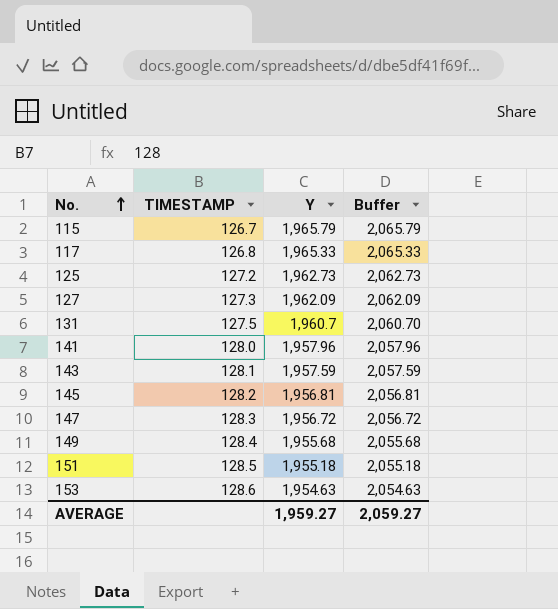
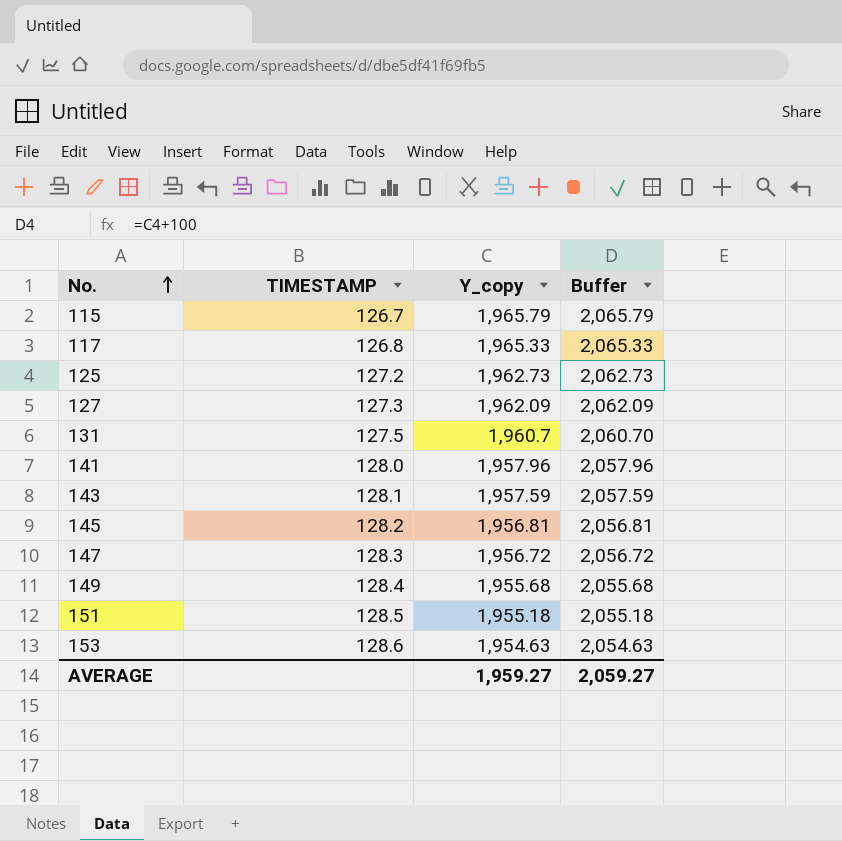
column name: Y -> Y_copy

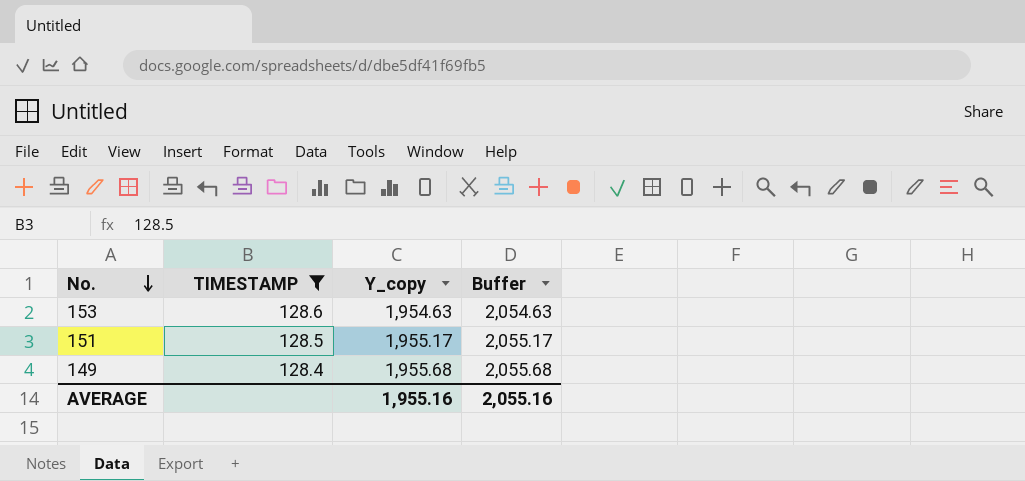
filter: none -> TIMESTAMP >= 128.4
row order: No. ascending -> No. descending
151 | Y_copy: 1,955.18 -> 1,955.17
151 | Buffer: 2,055.18 -> 2,055.17
AVERAGE | Y_copy: 1,959.27 -> 1,955.16
AVERAGE | Buffer: 2,059.27 -> 2,055.16

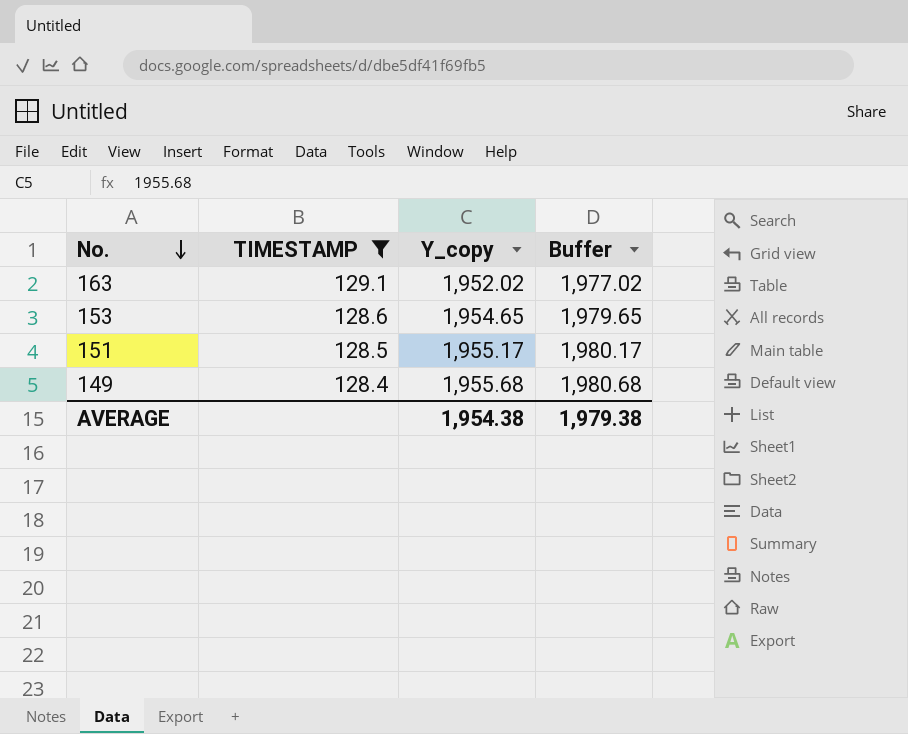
column Buffer | formula: [Y_copy] + 100 -> [Y_copy] + 25
row 163: none -> 129.1 | 1,952.02 | 1,977.02
153 | Y_copy: 1,954.63 -> 1,954.65
AVERAGE | Y_copy: 1,955.16 -> 1,954.38
AVERAGE | Buffer: 2,055.16 -> 1,979.38

